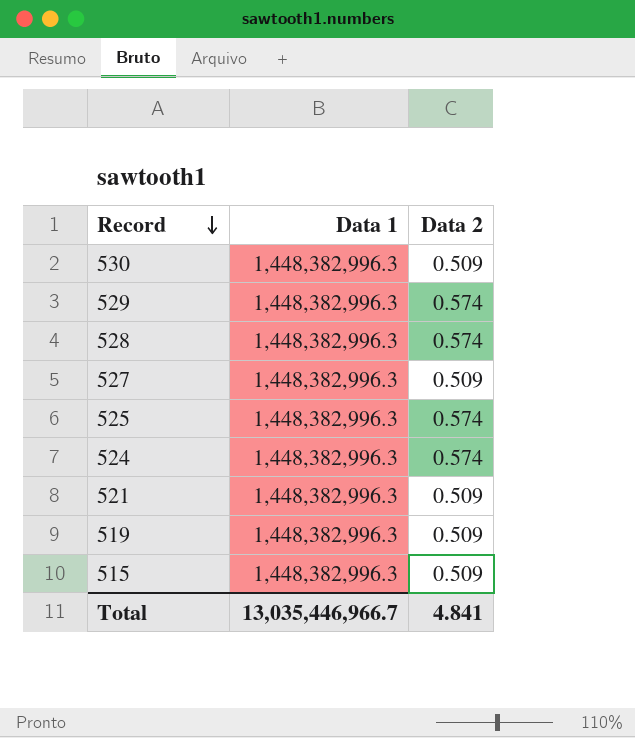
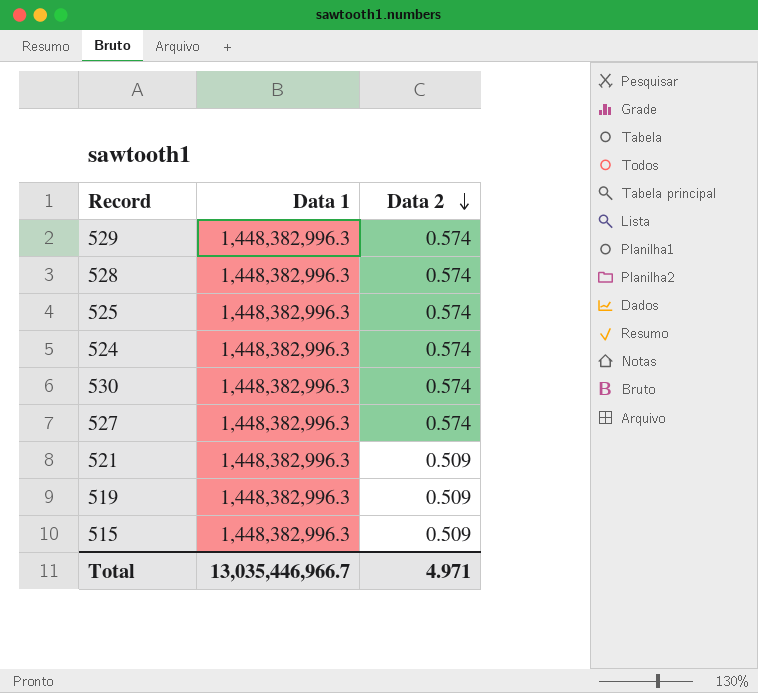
row order: Record descending -> Data 2 descending
530 | Data 2: 0.509 -> 0.574
527 | Data 2: 0.509 -> 0.574
Total | Data 2: 4.841 -> 4.971

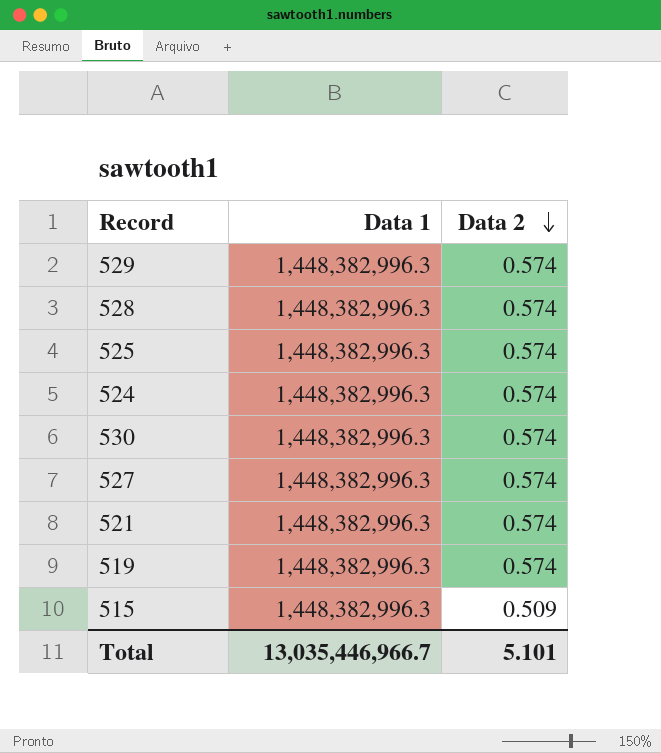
521 | Data 2: 0.509 -> 0.574
519 | Data 2: 0.509 -> 0.574
Total | Data 2: 4.971 -> 5.101

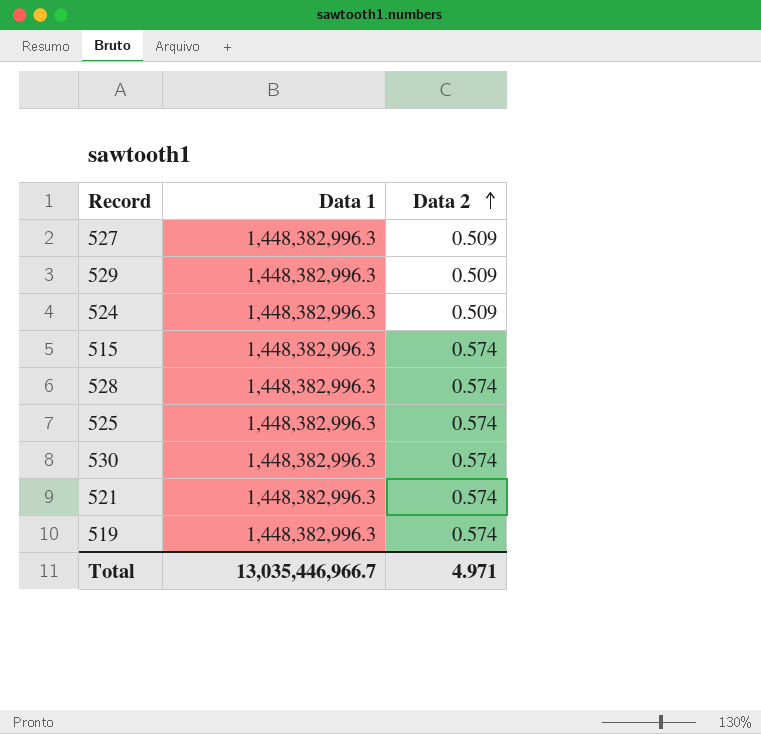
row order: Data 2 descending -> Data 2 ascending
527 | Data 2: 0.574 -> 0.509
529 | Data 2: 0.574 -> 0.509
524 | Data 2: 0.574 -> 0.509
515 | Data 2: 0.509 -> 0.574
Total | Data 2: 5.101 -> 4.971

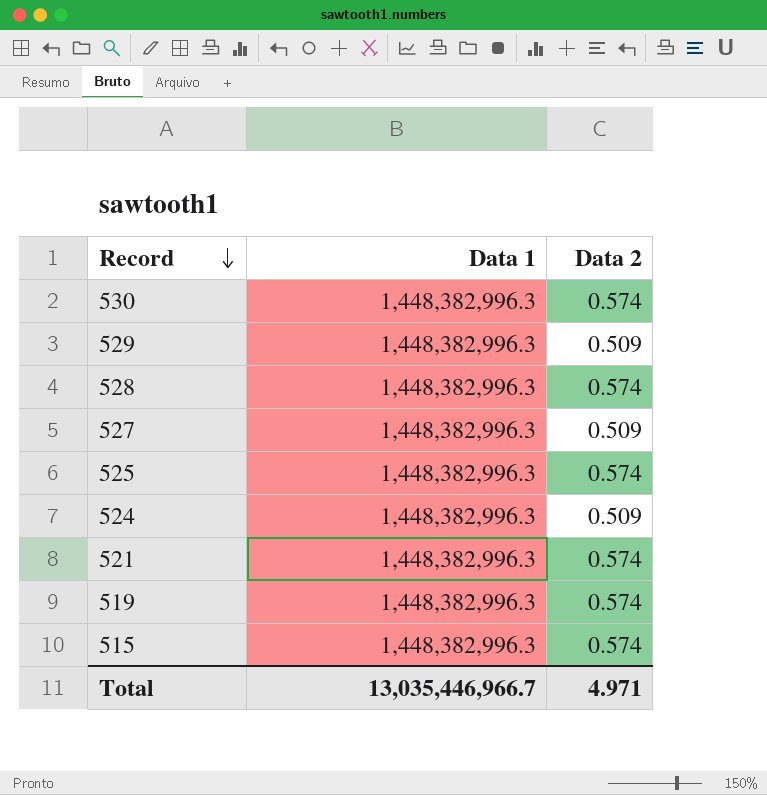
row order: Data 2 ascending -> Record descending

